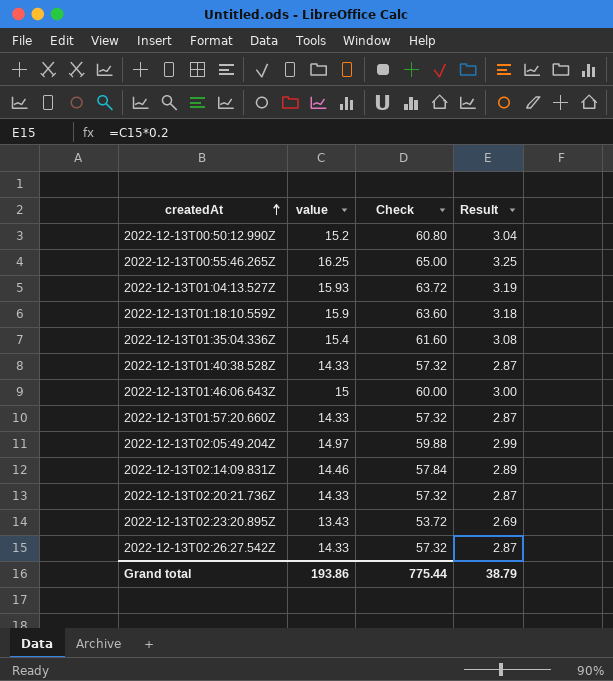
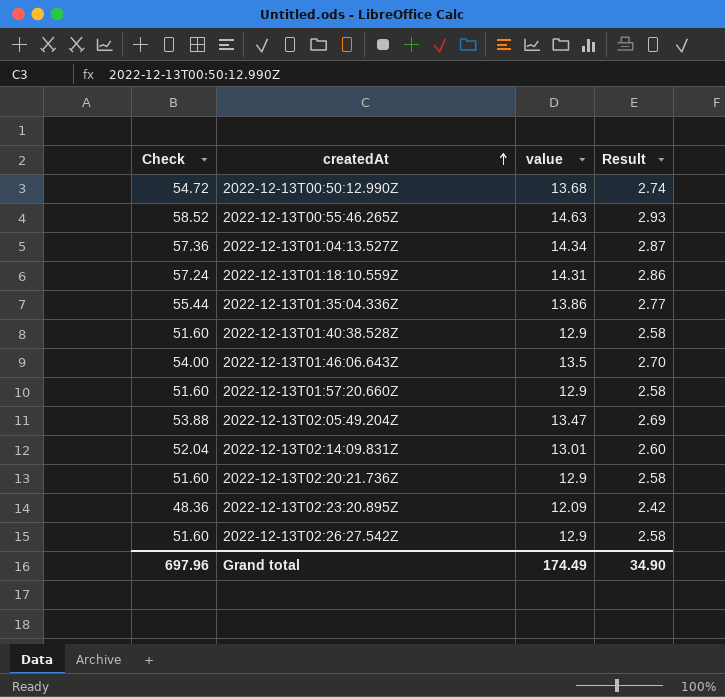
column Check | position: 3 -> 1
2022-12-13T00:50:12.990Z | Check: 60.80 -> 54.72
2022-12-13T00:50:12.990Z | value: 15.2 -> 13.68
2022-12-13T00:50:12.990Z | Result: 3.04 -> 2.74
2022-12-13T00:55:46.265Z | Check: 65.00 -> 58.52
2022-12-13T00:55:46.265Z | value: 16.25 -> 14.63
2022-12-13T00:55:46.265Z | Result: 3.25 -> 2.93
2022-12-13T01:04:13.527Z | Check: 63.72 -> 57.36
2022-12-13T01:04:13.527Z | value: 15.93 -> 14.34
2022-12-13T01:04:13.527Z | Result: 3.19 -> 2.87
2022-12-13T01:18:10.559Z | Check: 63.60 -> 57.24
2022-12-13T01:18:10.559Z | value: 15.9 -> 14.31
2022-12-13T01:18:10.559Z | Result: 3.18 -> 2.86
2022-12-13T01:35:04.336Z | Check: 61.60 -> 55.44
2022-12-13T01:35:04.336Z | value: 15.4 -> 13.86
2022-12-13T01:35:04.336Z | Result: 3.08 -> 2.77
2022-12-13T01:40:38.528Z | Check: 57.32 -> 51.60
2022-12-13T01:40:38.528Z | value: 14.33 -> 12.9
2022-12-13T01:40:38.528Z | Result: 2.87 -> 2.58
2022-12-13T01:46:06.643Z | Check: 60.00 -> 54.00
2022-12-13T01:46:06.643Z | value: 15 -> 13.5
2022-12-13T01:46:06.643Z | Result: 3.00 -> 2.70
2022-12-13T01:57:20.660Z | Check: 57.32 -> 51.60
2022-12-13T01:57:20.660Z | value: 14.33 -> 12.9
2022-12-13T01:57:20.660Z | Result: 2.87 -> 2.58
2022-12-13T02:05:49.204Z | Check: 59.88 -> 53.88
2022-12-13T02:05:49.204Z | value: 14.97 -> 13.47
2022-12-13T02:05:49.204Z | Result: 2.99 -> 2.69
2022-12-13T02:14:09.831Z | Check: 57.84 -> 52.04
2022-12-13T02:14:09.831Z | value: 14.46 -> 13.01
2022-12-13T02:14:09.831Z | Result: 2.89 -> 2.60
2022-12-13T02:20:21.736Z | Check: 57.32 -> 51.60
2022-12-13T02:20:21.736Z | value: 14.33 -> 12.9
2022-12-13T02:20:21.736Z | Result: 2.87 -> 2.58
2022-12-13T02:23:20.895Z | Check: 53.72 -> 48.36
2022-12-13T02:23:20.895Z | value: 13.43 -> 12.09
2022-12-13T02:23:20.895Z | Result: 2.69 -> 2.42
2022-12-13T02:26:27.542Z | Check: 57.32 -> 51.60
2022-12-13T02:26:27.542Z | value: 14.33 -> 12.9
2022-12-13T02:26:27.542Z | Result: 2.87 -> 2.58
Grand total | Check: 775.44 -> 697.96
Grand total | value: 193.86 -> 174.49
Grand total | Result: 38.79 -> 34.90

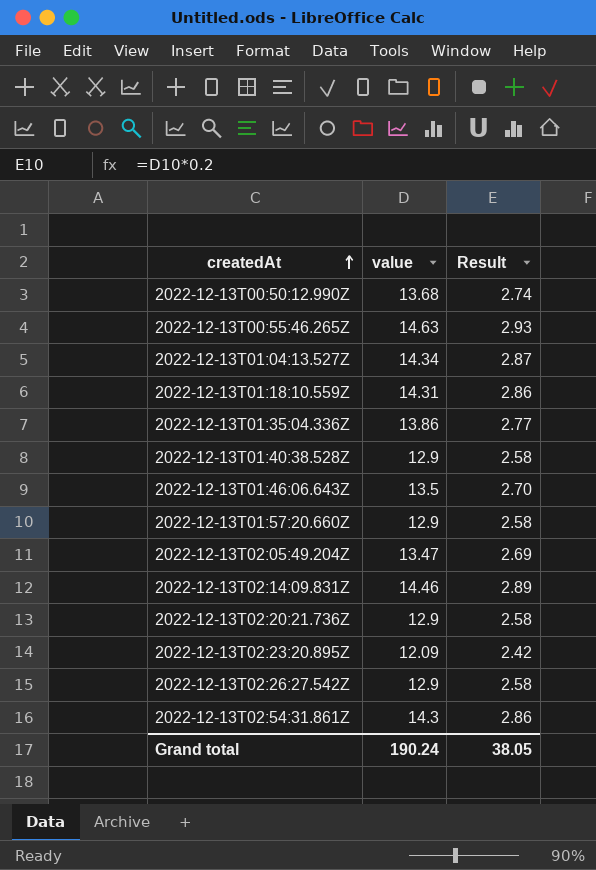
column Check | formula: [value] * 4 -> none
2022-12-13T02:14:09.831Z | value: 13.01 -> 14.46
2022-12-13T02:14:09.831Z | Result: 2.60 -> 2.89
row 2022-12-13T02:54:31.861Z: none -> 14.3 | 2.86
Grand total | value: 174.49 -> 190.24
Grand total | Result: 34.90 -> 38.05

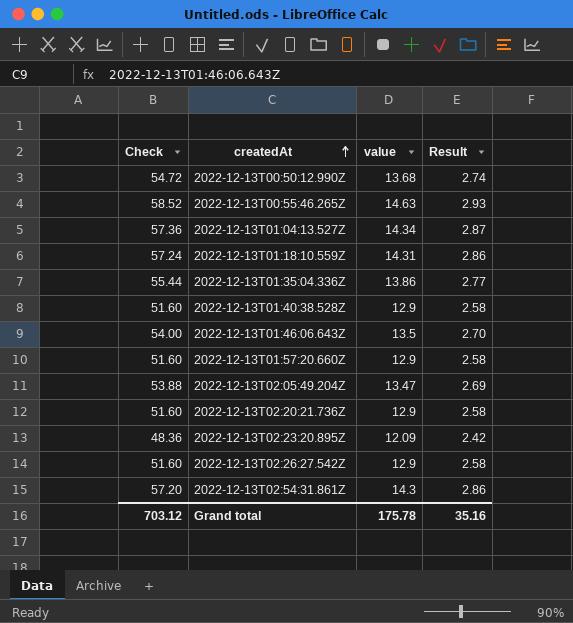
column Check | formula: none -> [value] * 4
row 2022-12-13T02:14:09.831Z: 14.46 | 2.89 -> none
Grand total | value: 190.24 -> 175.78
Grand total | Result: 38.05 -> 35.16

